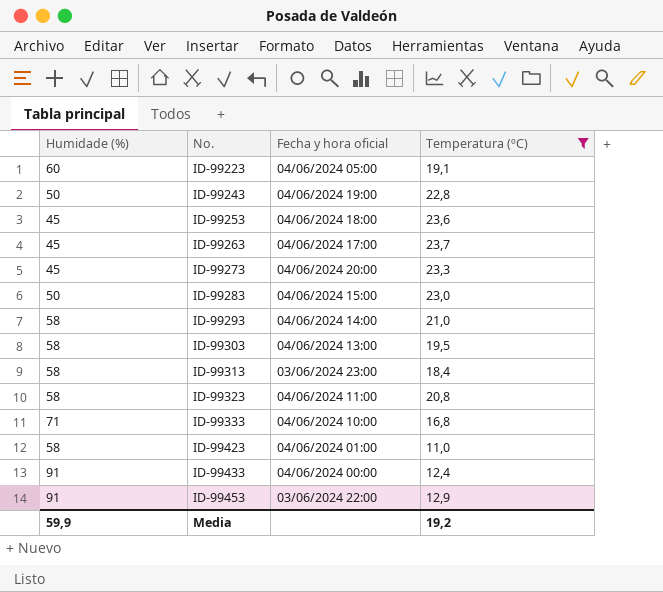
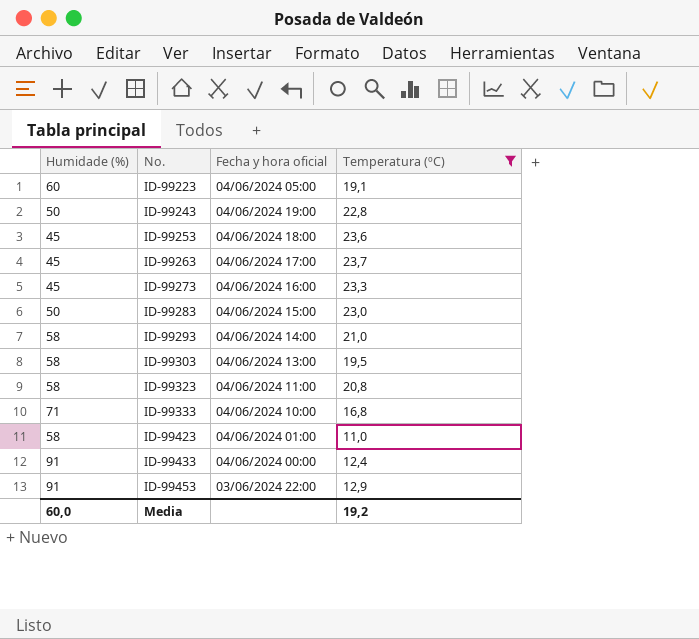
row ID-99313: 58 | 03/06/2024 23:00 | 18,4 -> none
ID-99273 | Fecha y hora oficial: 04/06/2024 20:00 -> 04/06/2024 16:00
Media | Humidade (%): 59,9 -> 60,0

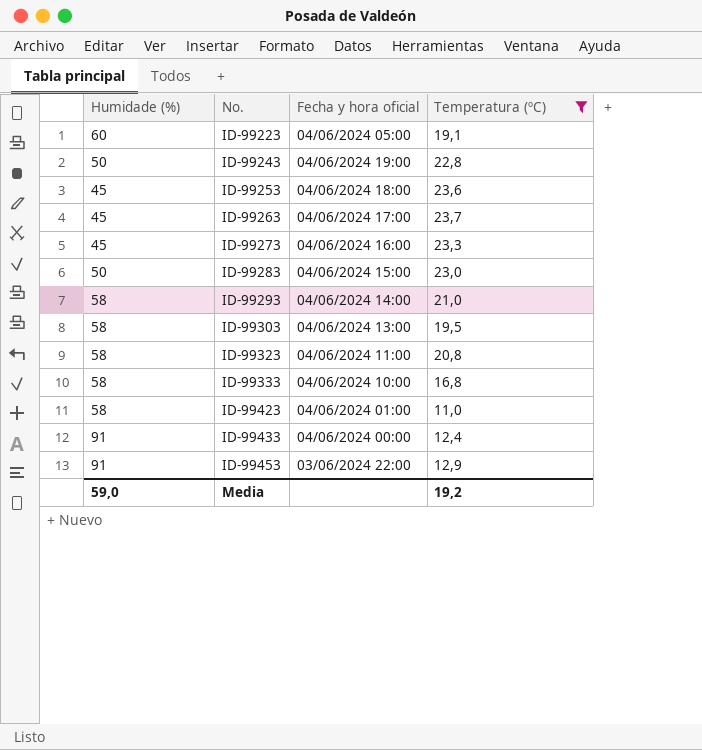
ID-99333 | Humidade (%): 71 -> 58
Media | Humidade (%): 60,0 -> 59,0

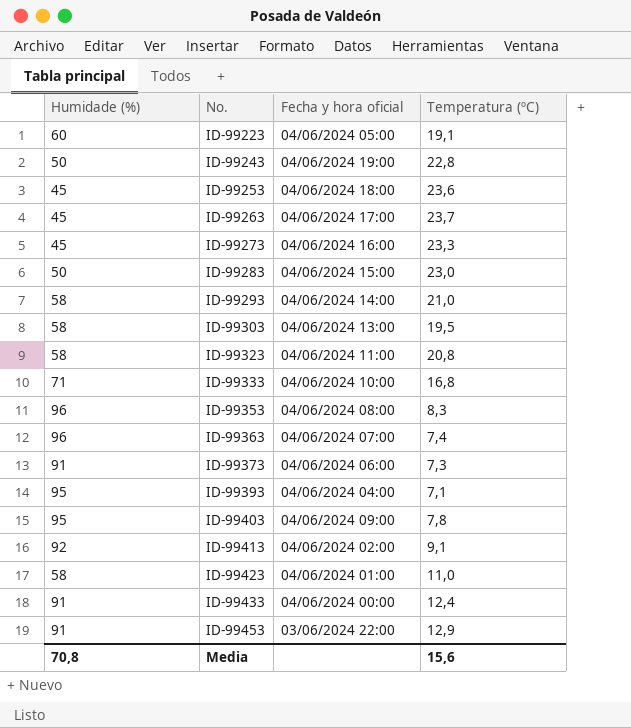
filter: Temperatura (ºC) >= 11,0 -> none
ID-99333 | Humidade (%): 58 -> 71
Media | Humidade (%): 59,0 -> 70,8
Media | Temperatura (ºC): 19,2 -> 15,6

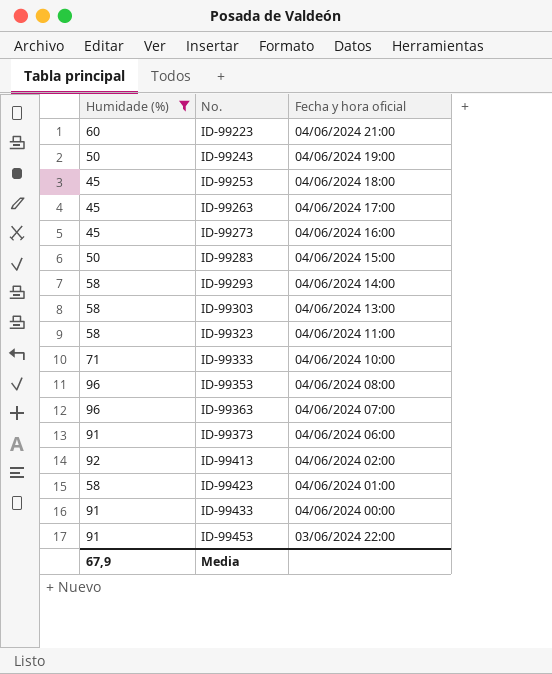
filter: none -> Humidade (%) != 95
column Temperatura (ºC) | position: 4 -> none
ID-99223 | Fecha y hora oficial: 04/06/2024 05:00 -> 04/06/2024 21:00
Media | Humidade (%): 70,8 -> 67,9

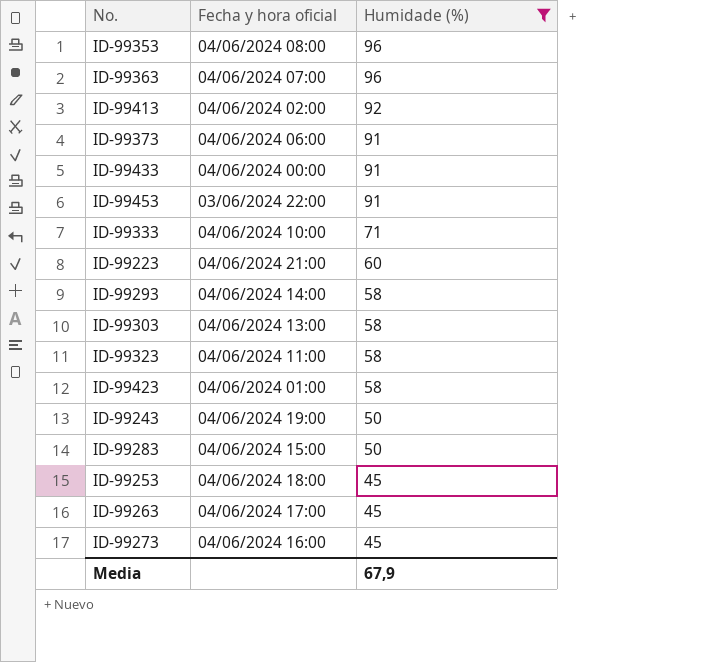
row order: No. ascending -> Humidade (%) descending
column Humidade (%) | position: 1 -> 3

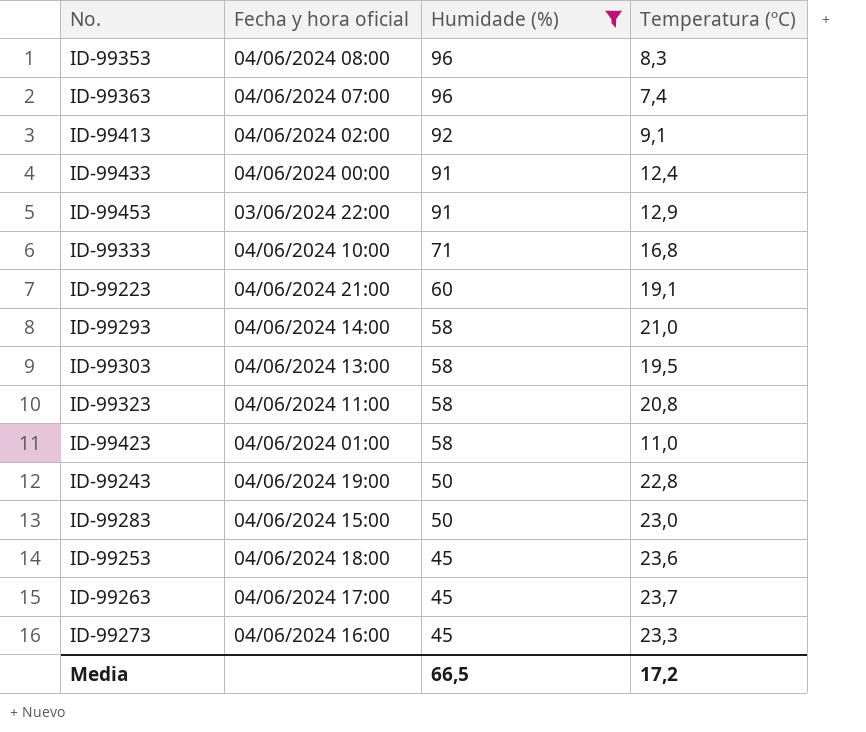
column Temperatura (ºC) | position: none -> 4
row ID-99373: 04/06/2024 06:00 | 91 -> none
Media | Humidade (%): 67,9 -> 66,5

